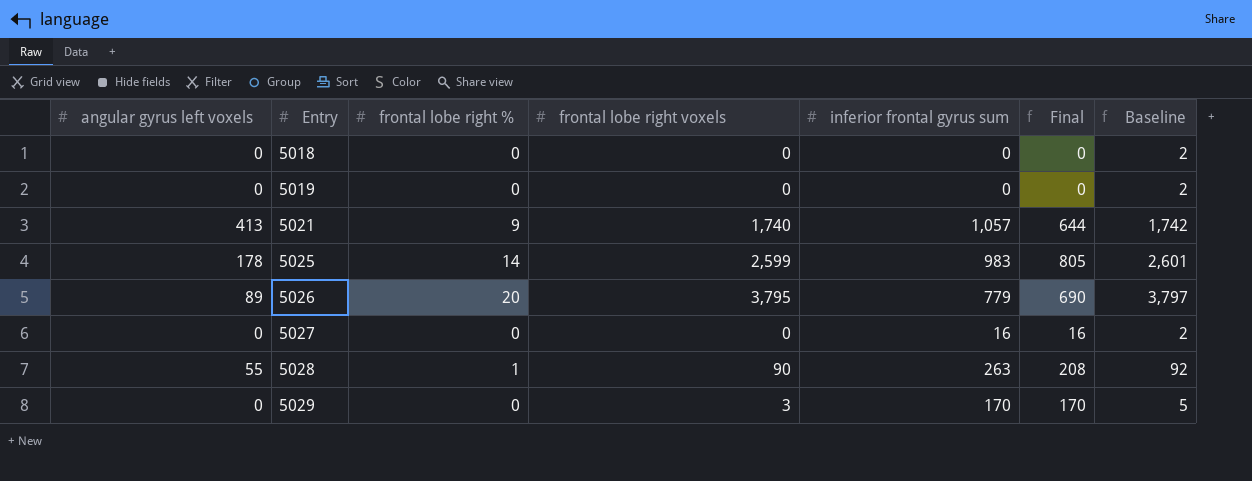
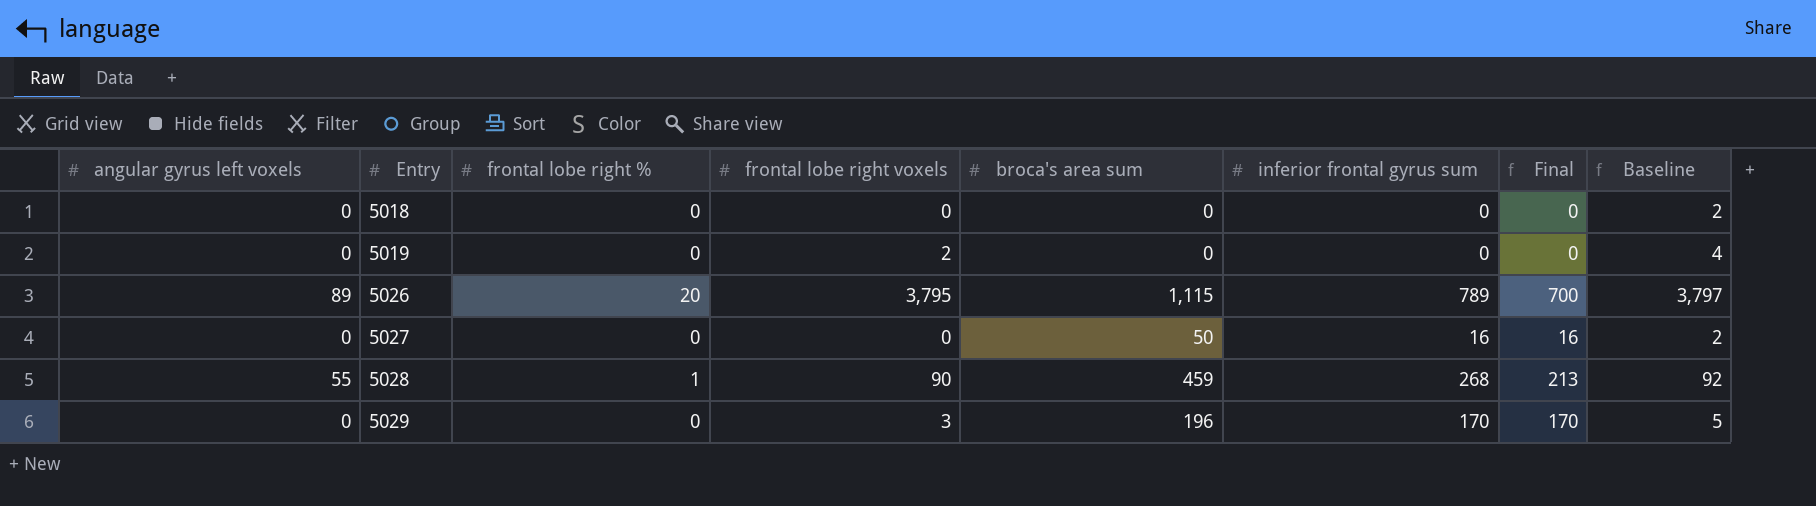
column broca's area sum | position: none -> 5
row 5021: 413 | 9 | 1,740 | 1,057 | 644 | 1,742 -> none
row 5025: 178 | 14 | 2,599 | 983 | 805 | 2,601 -> none
5019 | frontal lobe right voxels: 0 -> 2
5019 | Baseline: 2 -> 4
5026 | inferior frontal gyrus sum: 779 -> 789
5026 | Final: 690 -> 700
5028 | inferior frontal gyrus sum: 263 -> 268
5028 | Final: 208 -> 213

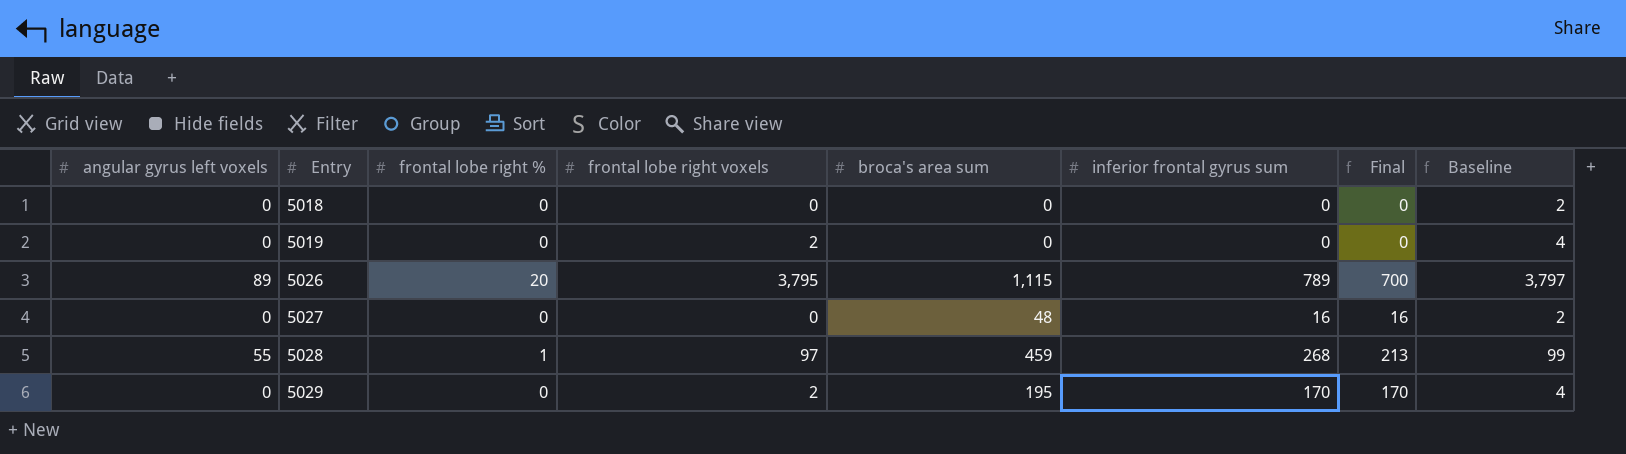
5027 | broca's area sum: 50 -> 48
5028 | frontal lobe right voxels: 90 -> 97
5028 | Baseline: 92 -> 99
5029 | frontal lobe right voxels: 3 -> 2
5029 | broca's area sum: 196 -> 195
5029 | Baseline: 5 -> 4

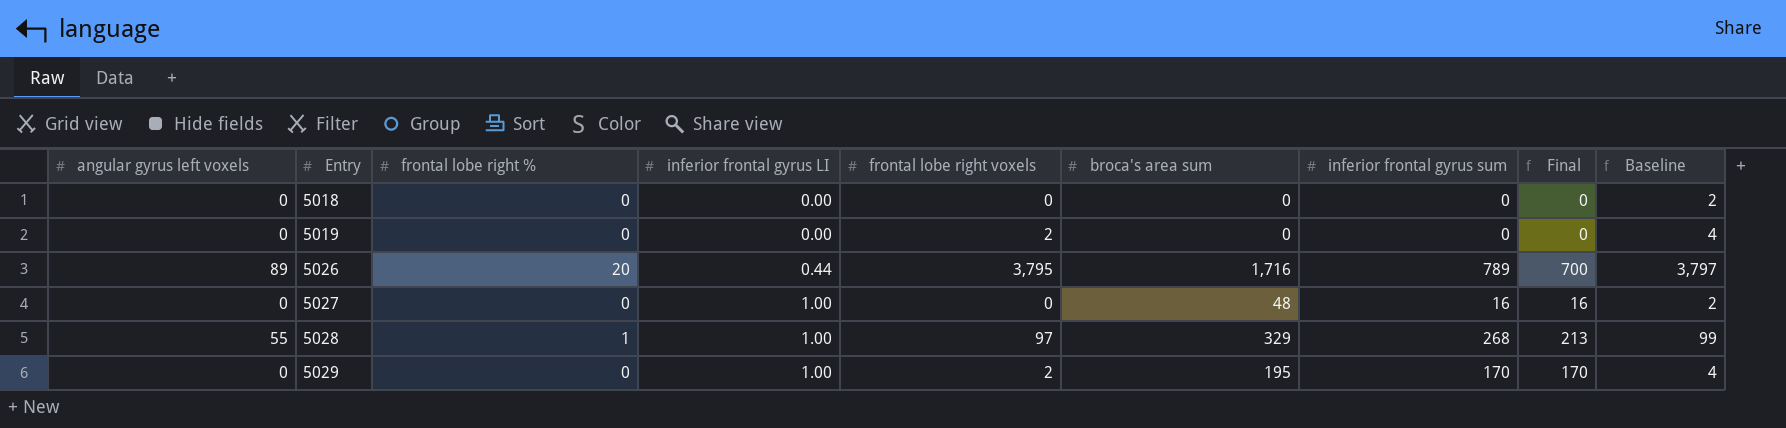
column inferior frontal gyrus LI | position: none -> 4
5026 | broca's area sum: 1,115 -> 1,716
5028 | broca's area sum: 459 -> 329

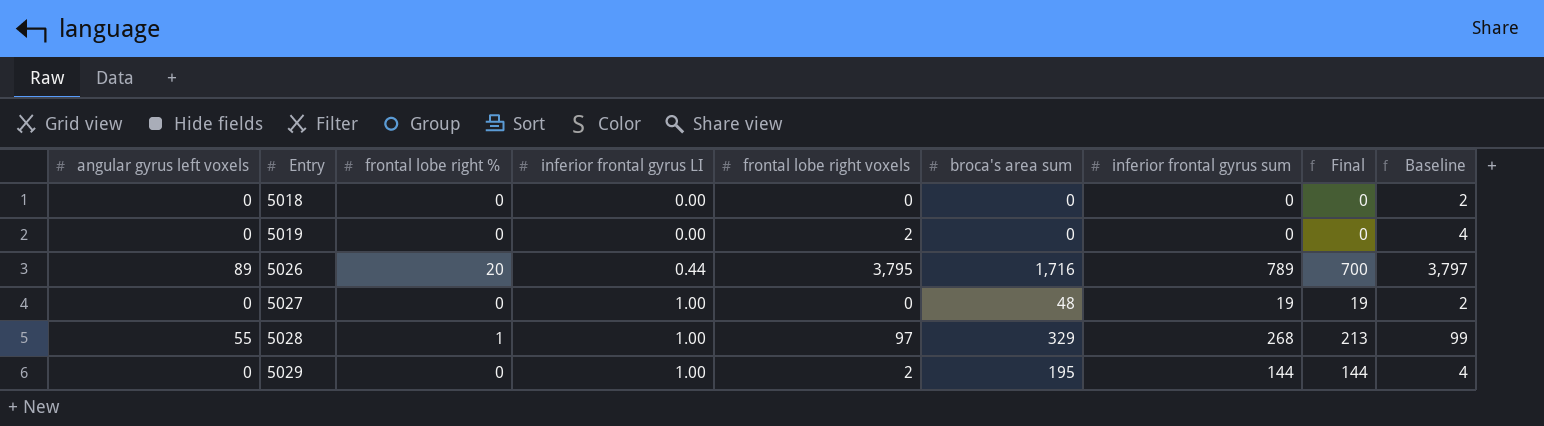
5027 | inferior frontal gyrus sum: 16 -> 19
5027 | Final: 16 -> 19
5029 | inferior frontal gyrus sum: 170 -> 144
5029 | Final: 170 -> 144

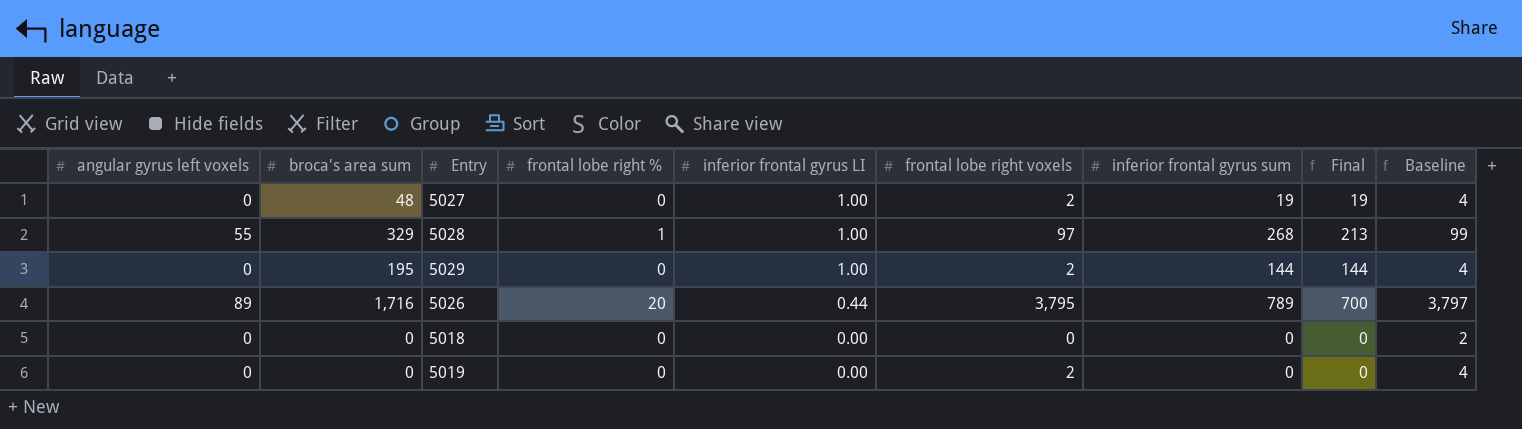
row order: Entry ascending -> inferior frontal gyrus LI descending
column broca's area sum | position: 6 -> 2
5027 | frontal lobe right voxels: 0 -> 2
5027 | Baseline: 2 -> 4

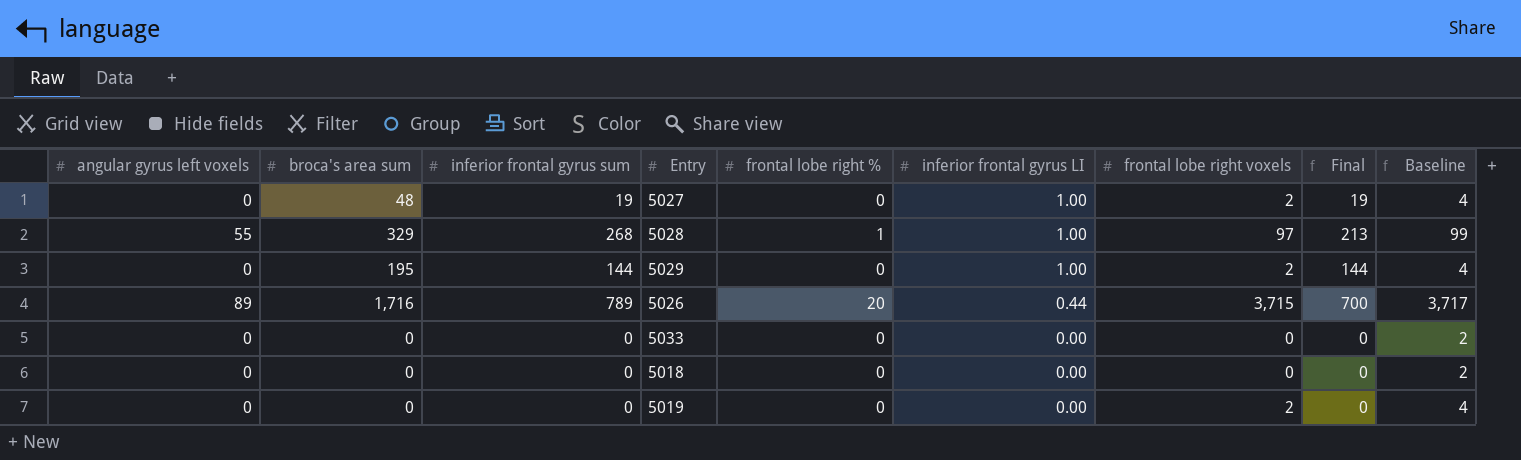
column inferior frontal gyrus sum | position: 7 -> 3
5026 | frontal lobe right voxels: 3,795 -> 3,715
5026 | Baseline: 3,797 -> 3,717
row 5033: none -> 0 | 0 | 0 | 0 | 0.00 | 0 | 0 | 2

